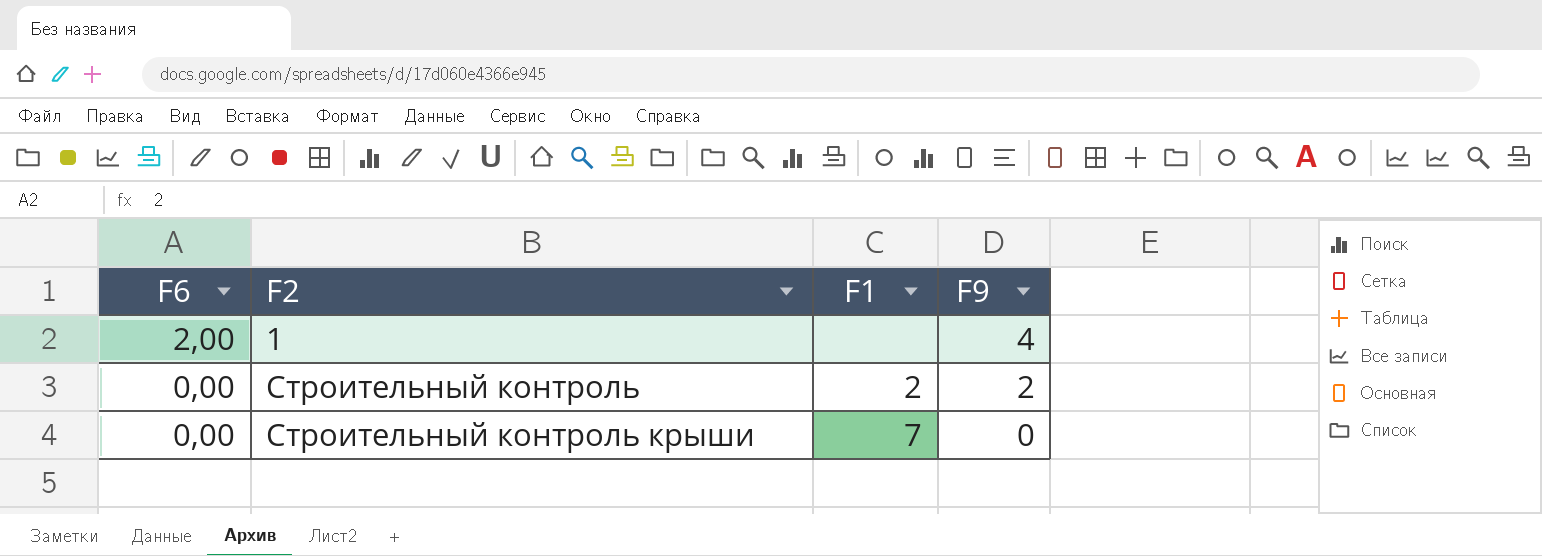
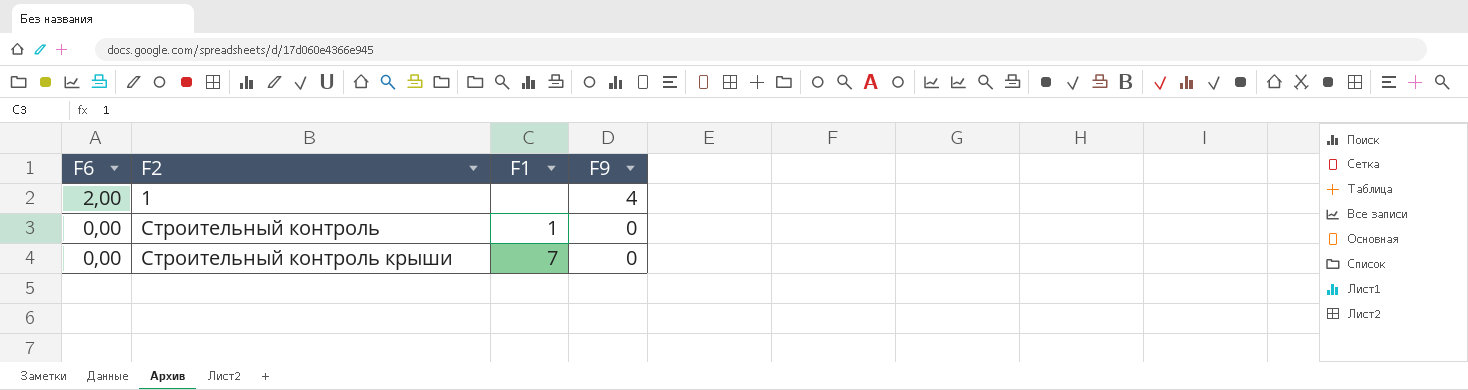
Строительный контроль | F1: 2 -> 1
Строительный контроль | F9: 2 -> 0

